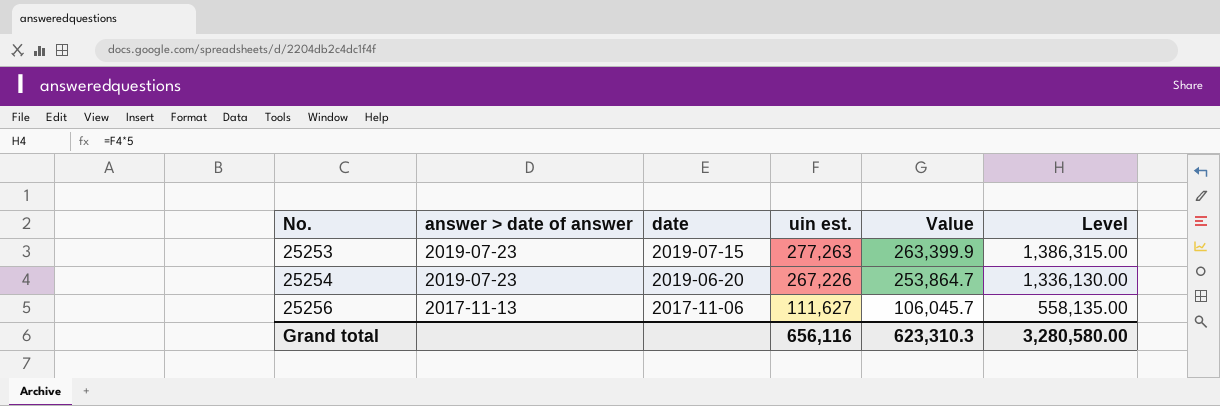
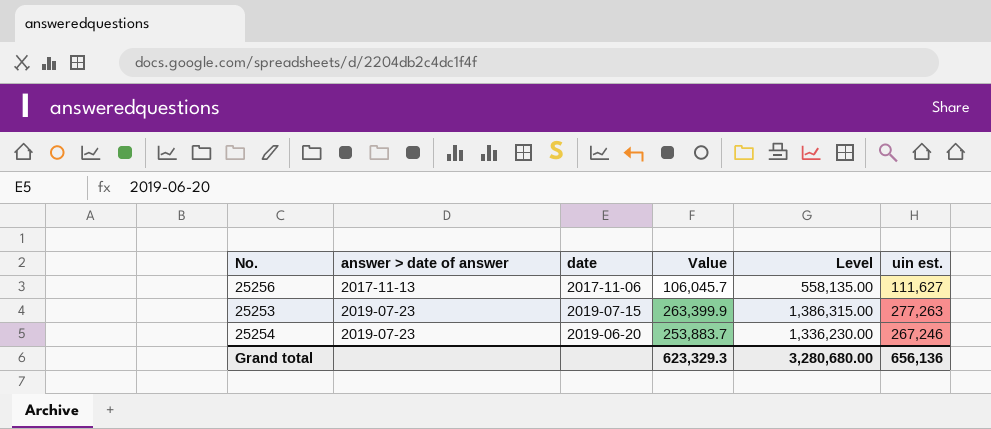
row order: No. ascending -> answer > date of answer ascending
column uin est. | position: 4 -> 6
25254 | Value: 253,864.7 -> 253,883.7
25254 | Level: 1,336,130.00 -> 1,336,230.00
25254 | uin est.: 267,226 -> 267,246
Grand total | Value: 623,310.3 -> 623,329.3
Grand total | Level: 3,280,580.00 -> 3,280,680.00
Grand total | uin est.: 656,116 -> 656,136

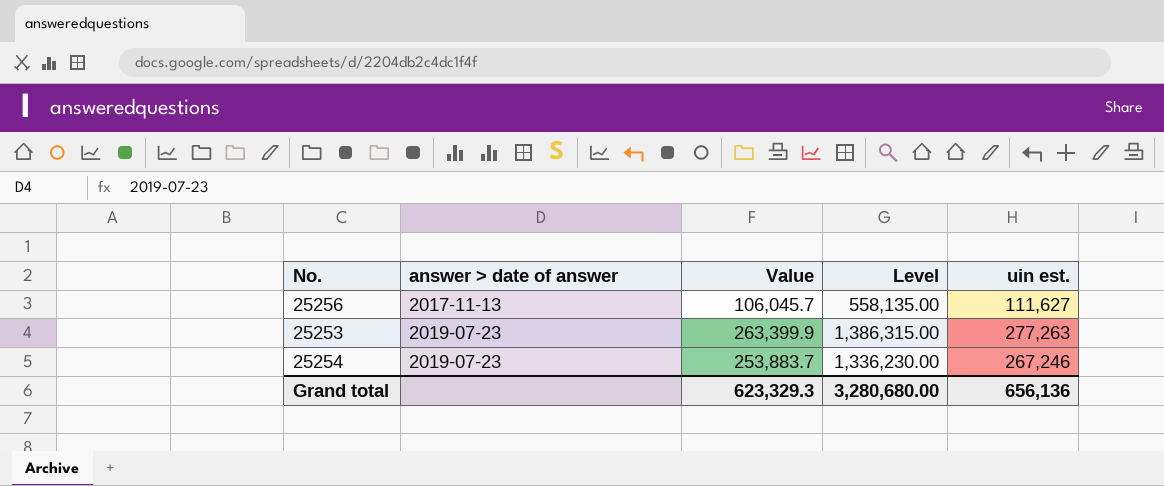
column date | position: 3 -> none

